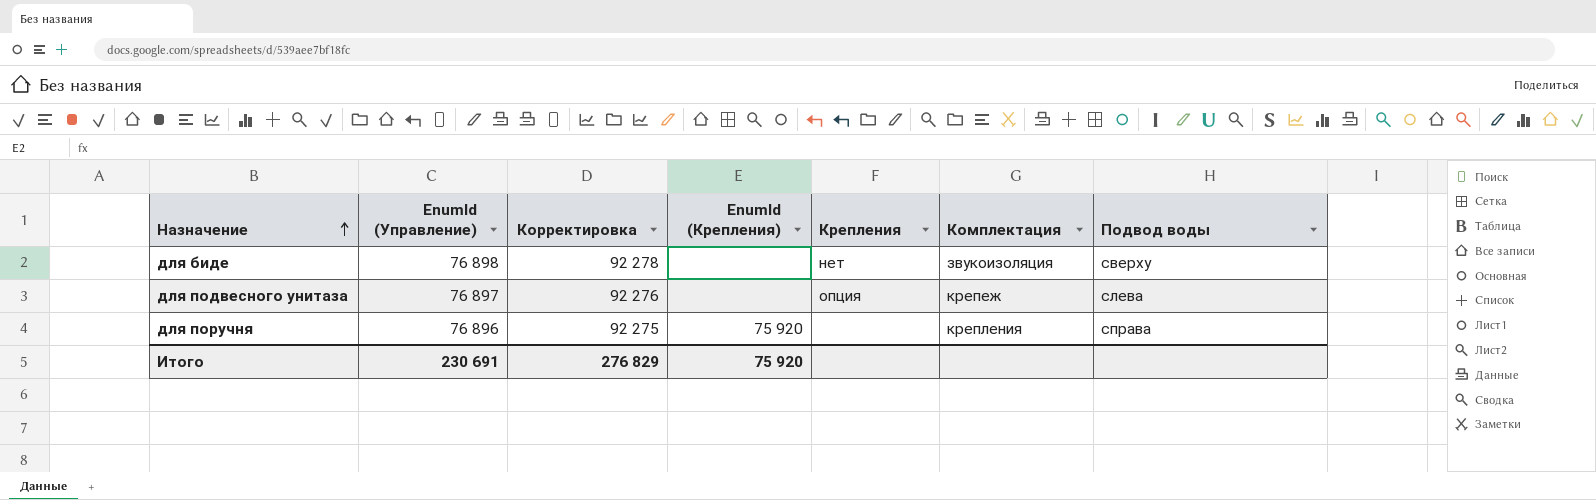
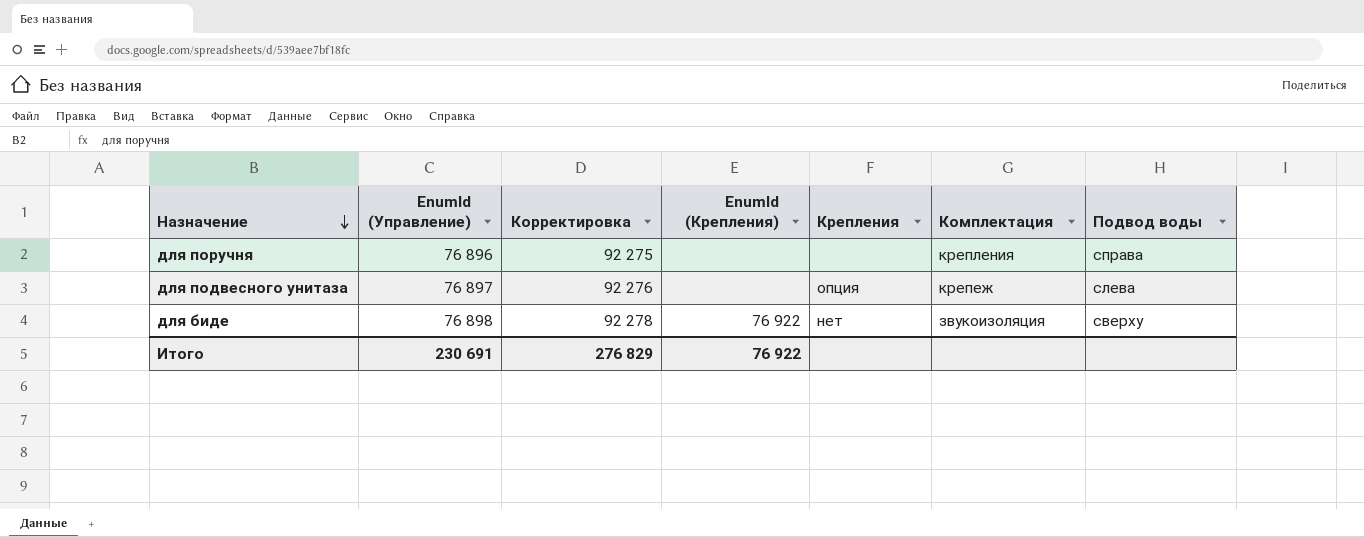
row order: Назначение ascending -> Назначение descending
для поручня | EnumId (Крепления): 75 920 -> none
для биде | EnumId (Крепления): none -> 76 922
Итого | EnumId (Крепления): 75 920 -> 76 922

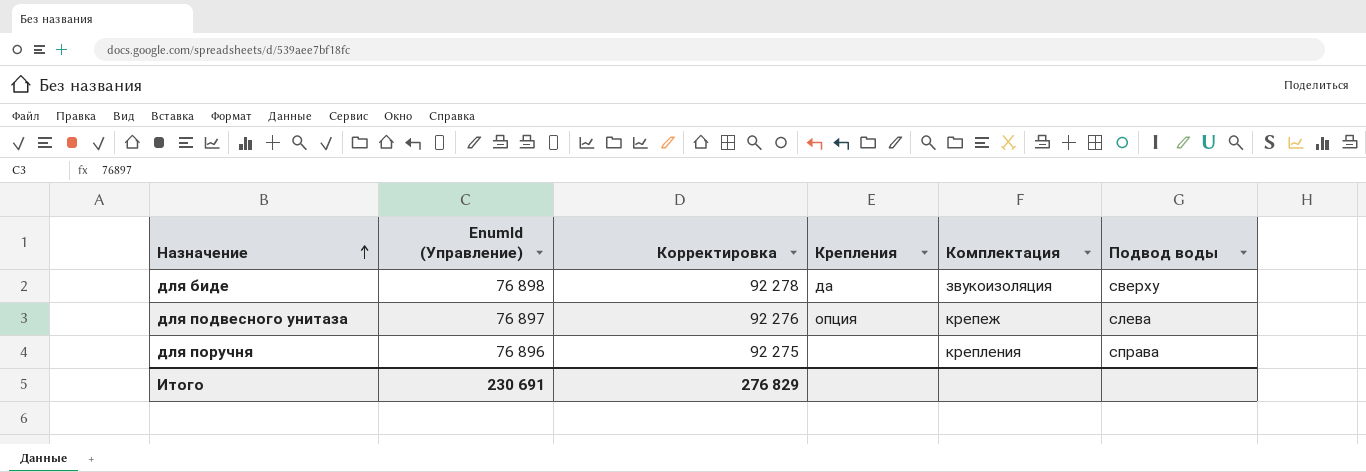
row order: Назначение descending -> Назначение ascending
column EnumId (Крепления) | position: 4 -> none
для биде | Крепления: нет -> да

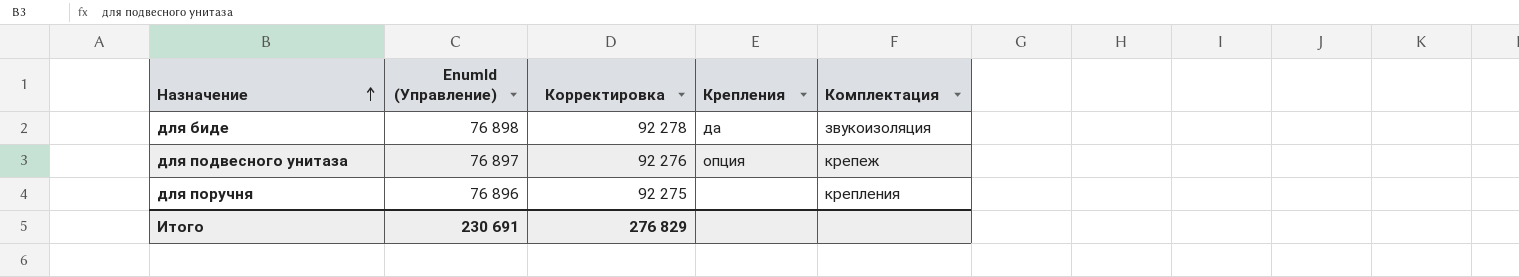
column Подвод воды | position: 6 -> none

